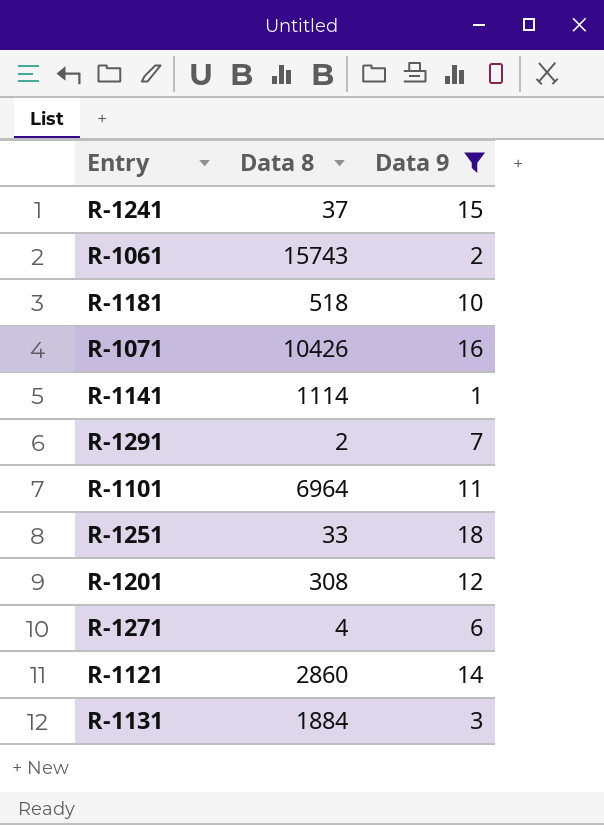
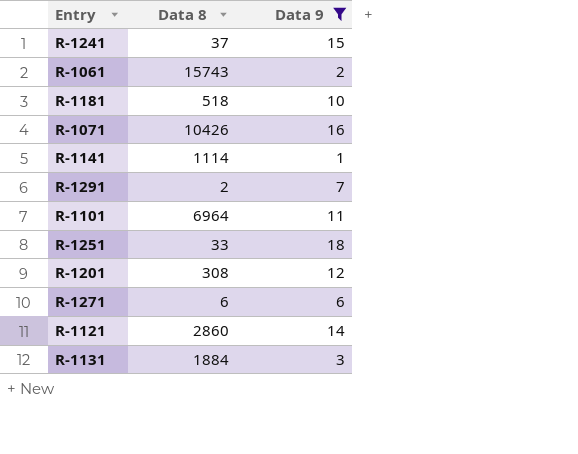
R-1271 | Data 8: 4 -> 6

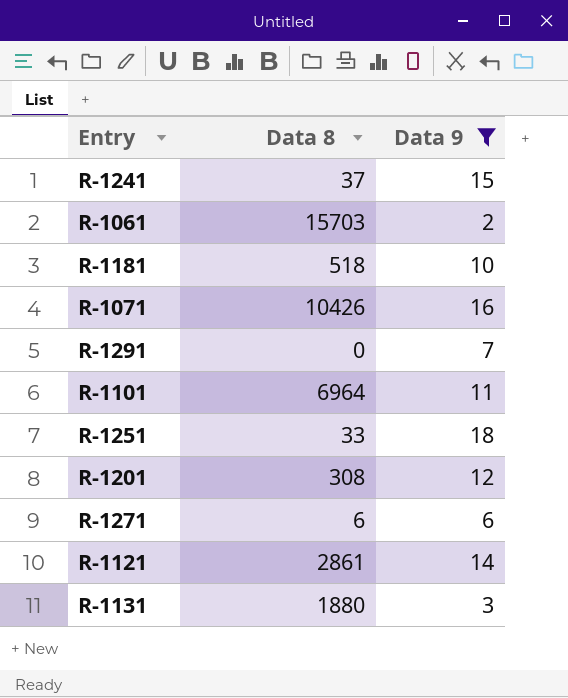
row R-1141: 1114 | 1 -> none
R-1061 | Data 8: 15743 -> 15703
R-1291 | Data 8: 2 -> 0
R-1121 | Data 8: 2860 -> 2861
R-1131 | Data 8: 1884 -> 1880

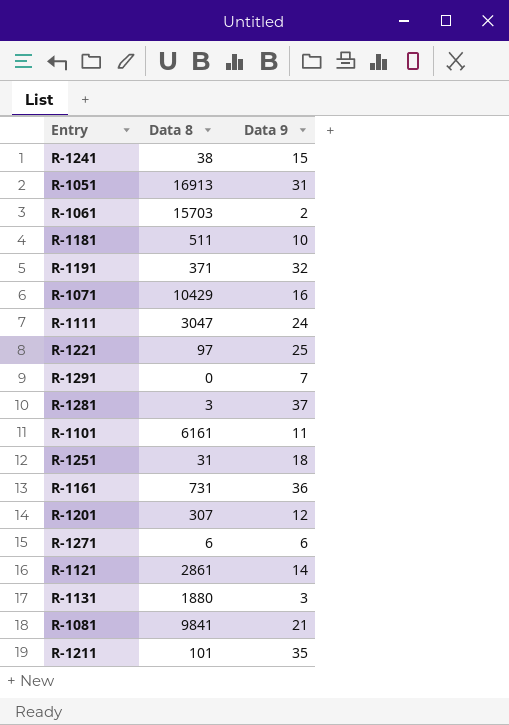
filter: Data 9 <= 18 -> none
R-1241 | Data 8: 37 -> 38
R-1181 | Data 8: 518 -> 511
R-1071 | Data 8: 10426 -> 10429
R-1101 | Data 8: 6964 -> 6161
R-1251 | Data 8: 33 -> 31
R-1201 | Data 8: 308 -> 307

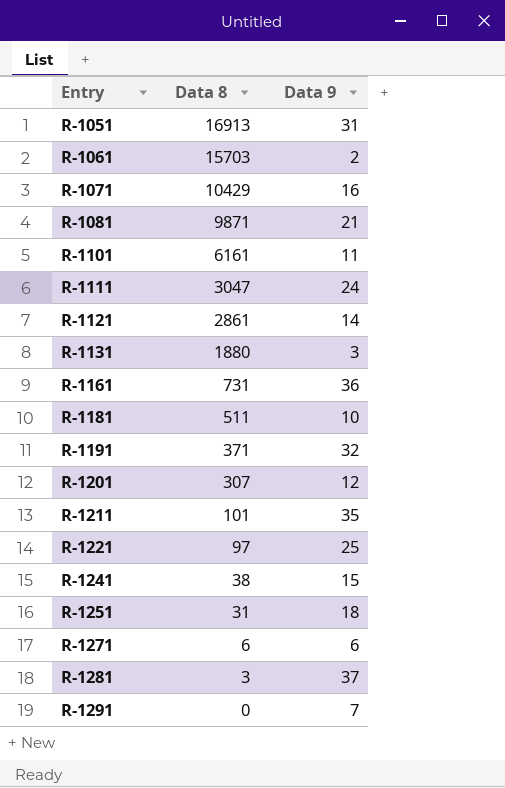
row order: none -> Entry ascending
R-1081 | Data 8: 9841 -> 9871

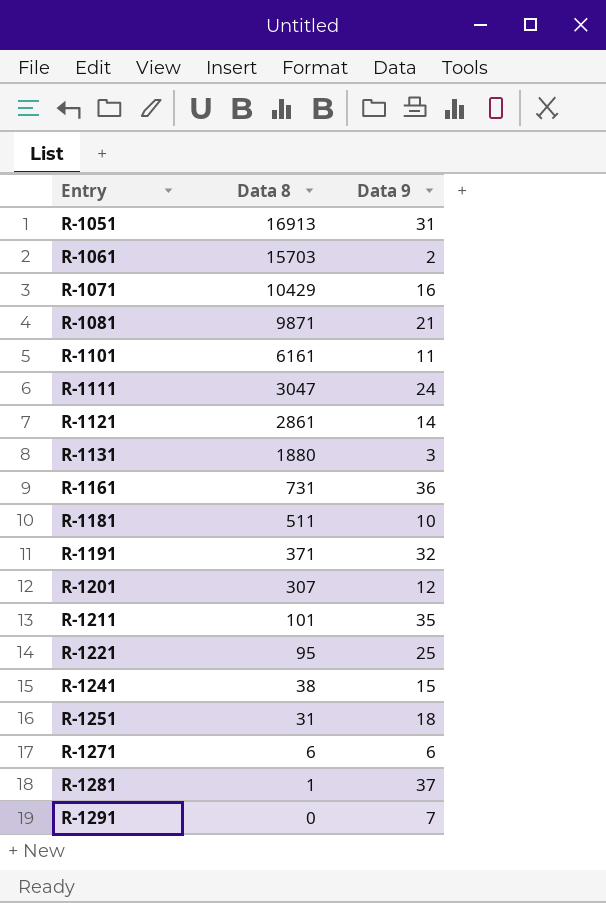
R-1221 | Data 8: 97 -> 95
R-1281 | Data 8: 3 -> 1

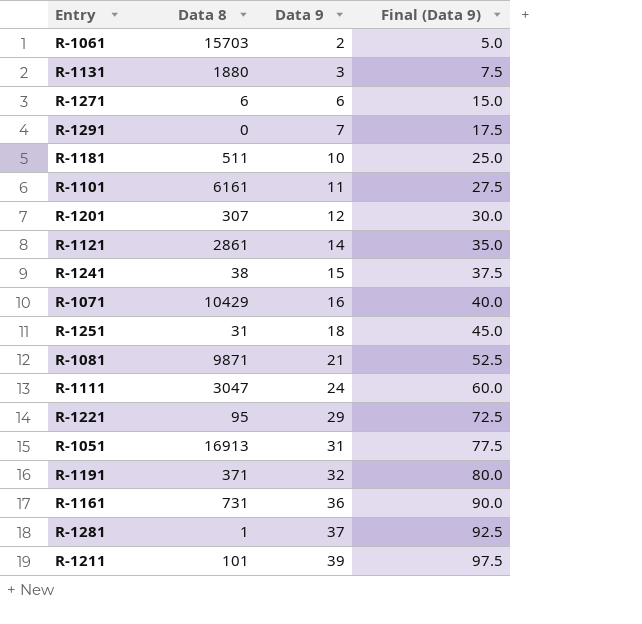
row order: Entry ascending -> Data 9 ascending
column Final (Data 9) | formula: none -> [Data 9] * 2.5
R-1221 | Data 9: 25 -> 29
R-1211 | Data 9: 35 -> 39

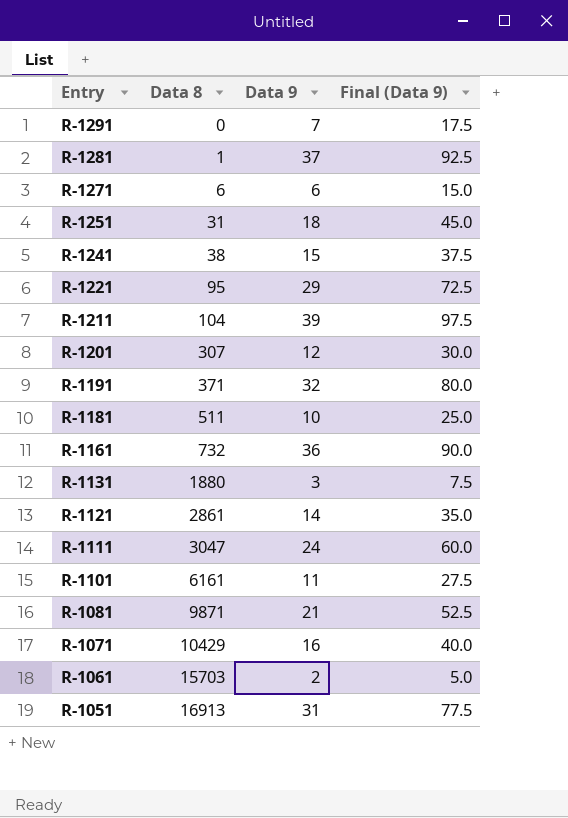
row order: Data 9 ascending -> Entry descending
R-1211 | Data 8: 101 -> 104
R-1161 | Data 8: 731 -> 732

